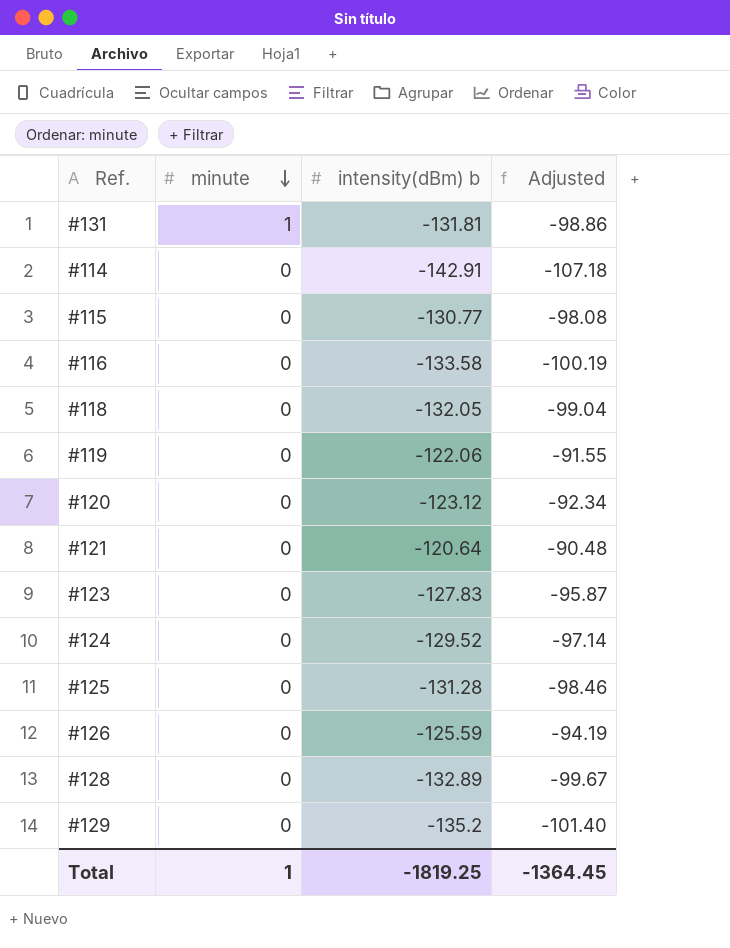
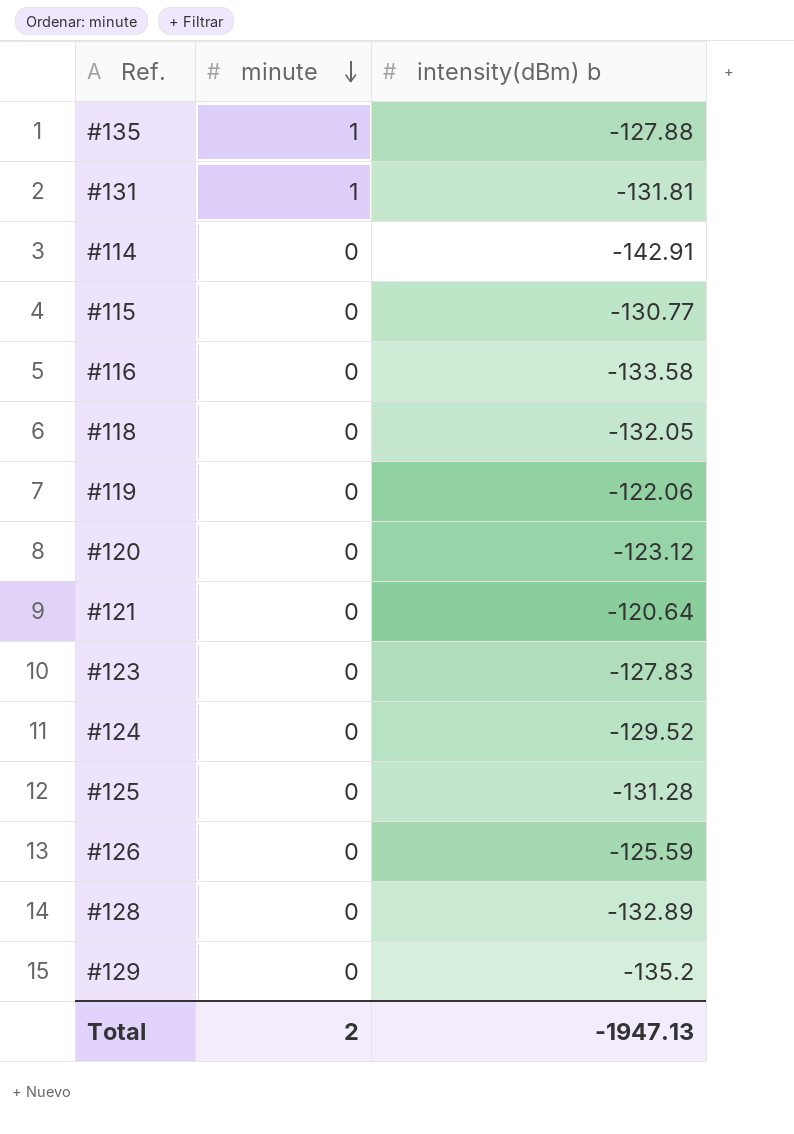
column Adjusted | formula: [intensity(dBm) b] * 0.75 -> none
row #135: none -> 1 | -127.88
Total | minute: 1 -> 2
Total | intensity(dBm) b: -1819.25 -> -1947.13

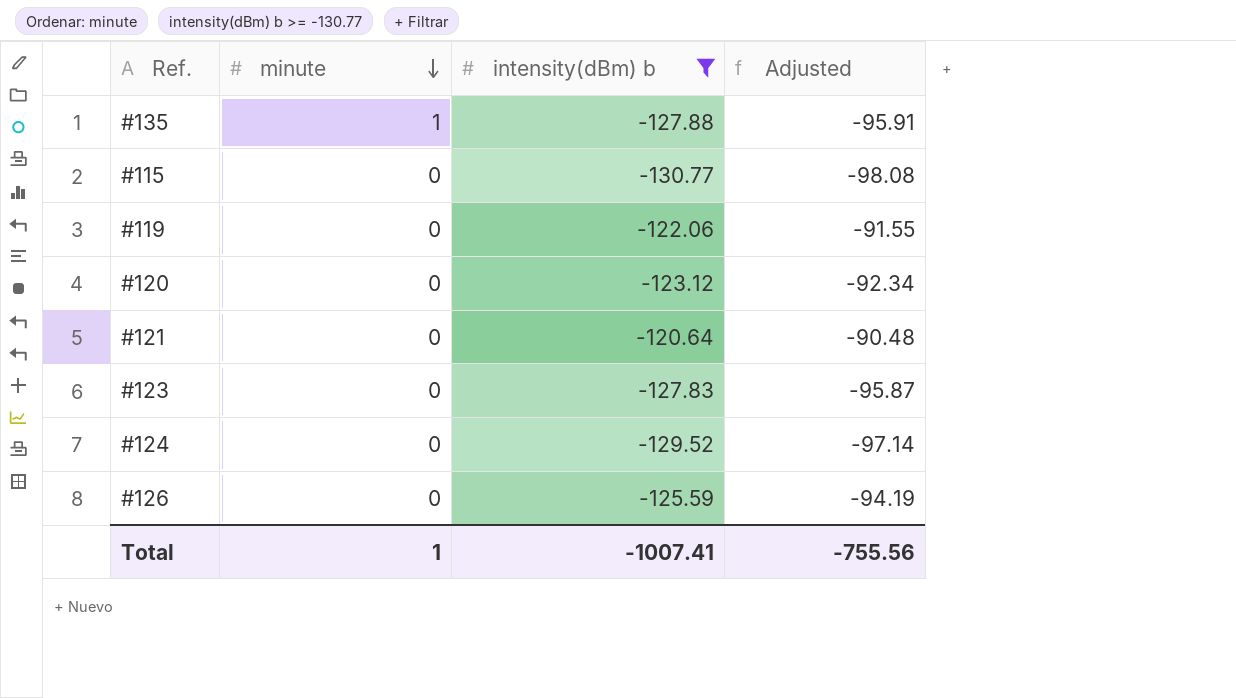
filter: none -> intensity(dBm) b >= -130.77
column Adjusted | formula: none -> [intensity(dBm) b] * 0.75
Total | minute: 2 -> 1
Total | intensity(dBm) b: -1947.13 -> -1007.41

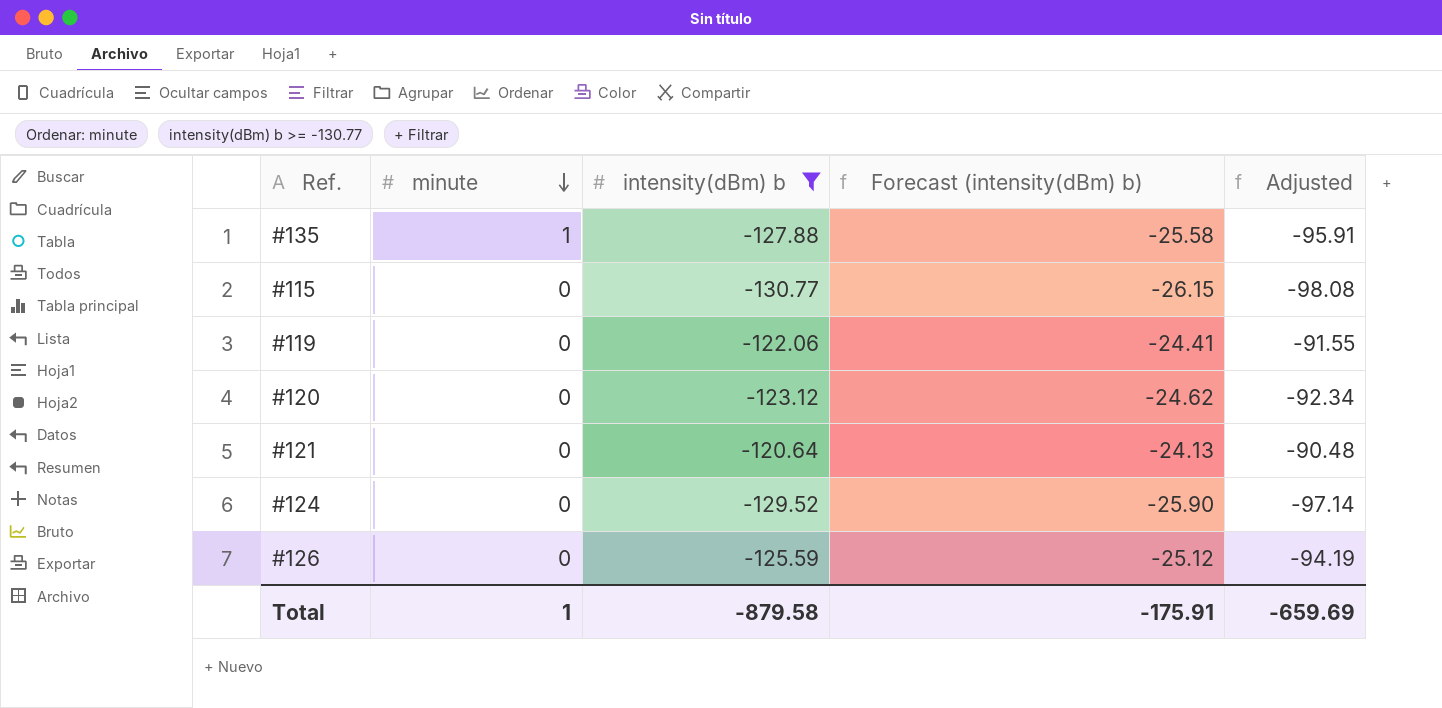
column Forecast (intensity(dBm) b) | formula: none -> [intensity(dBm) b] * 0.2
row #123: 0 | -127.83 | -95.87 -> none
Total | intensity(dBm) b: -1007.41 -> -879.58
Total | Adjusted: -755.56 -> -659.69

